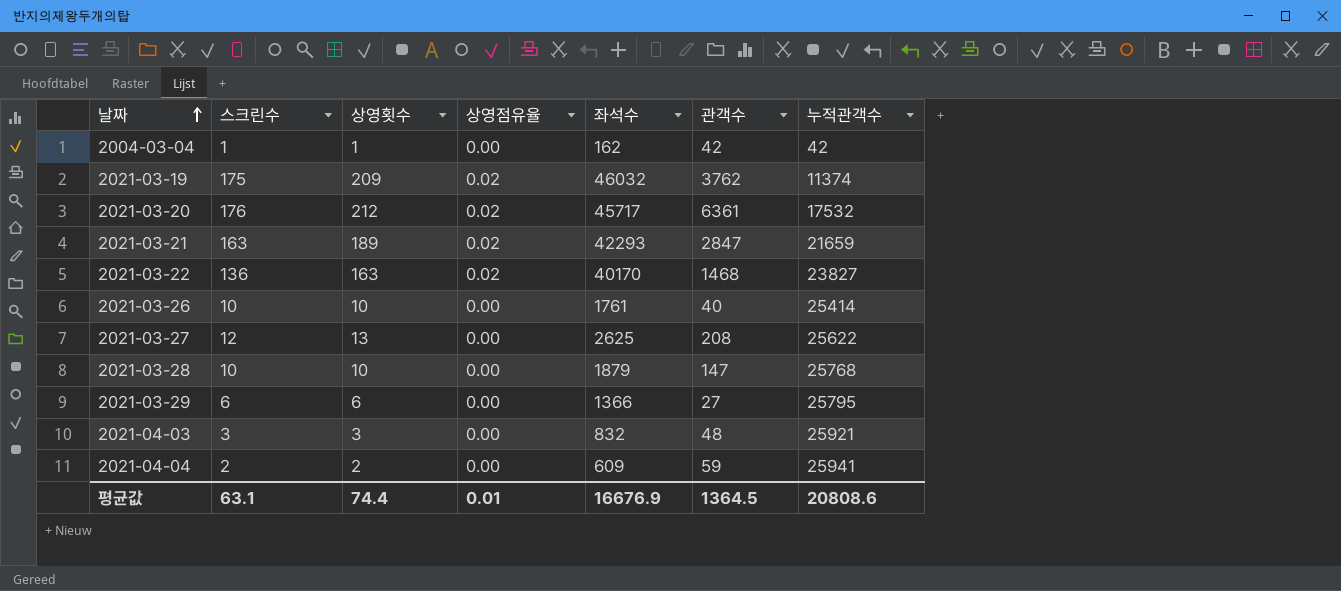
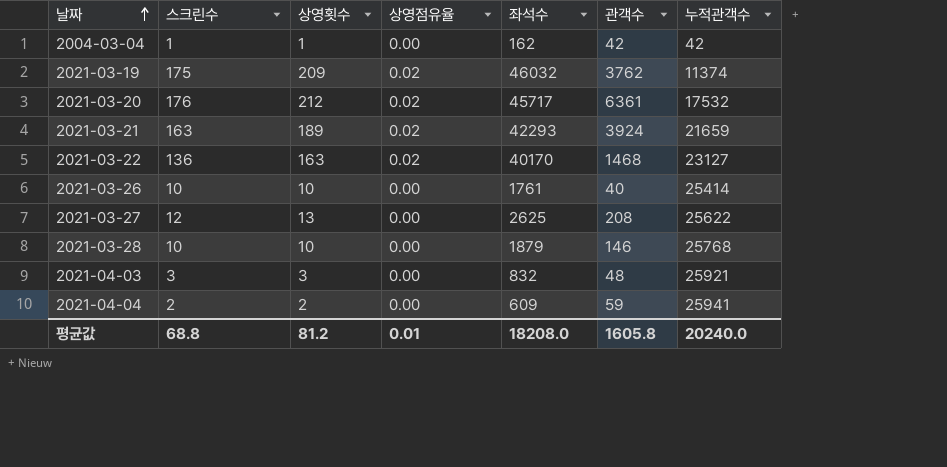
row 2021-03-29: 6 | 6 | 0.00 | 1366 | 27 | 25795 -> none
2021-03-21 | 관객수: 2847 -> 3924
2021-03-22 | 누적관객수: 23827 -> 23127
2021-03-28 | 관객수: 147 -> 146
평균값 | 스크린수: 63.1 -> 68.8
평균값 | 상영횟수: 74.4 -> 81.2
평균값 | 좌석수: 16676.9 -> 18208.0
평균값 | 관객수: 1364.5 -> 1605.8
평균값 | 누적관객수: 20808.6 -> 20240.0

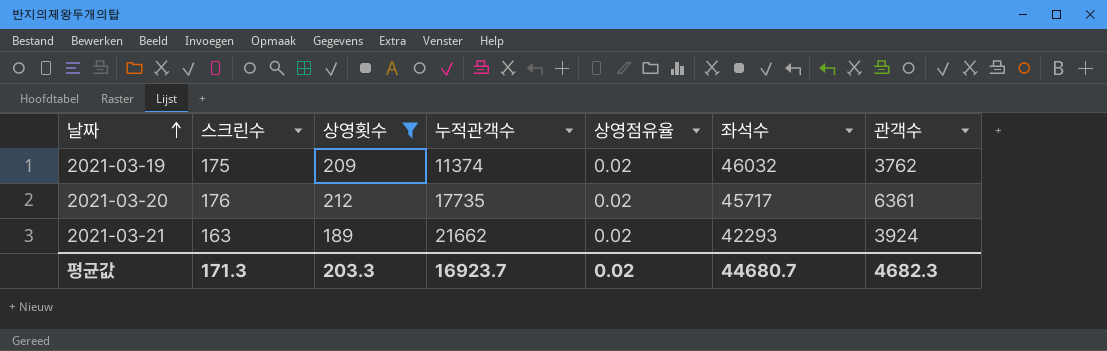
filter: none -> 상영횟수 >= 189
column 누적관객수 | position: 7 -> 4
2021-03-20 | 누적관객수: 17532 -> 17735
2021-03-21 | 누적관객수: 21659 -> 21662
평균값 | 스크린수: 68.8 -> 171.3
평균값 | 상영횟수: 81.2 -> 203.3
평균값 | 누적관객수: 20240.0 -> 16923.7
평균값 | 상영점유율: 0.01 -> 0.02
평균값 | 좌석수: 18208.0 -> 44680.7
평균값 | 관객수: 1605.8 -> 4682.3

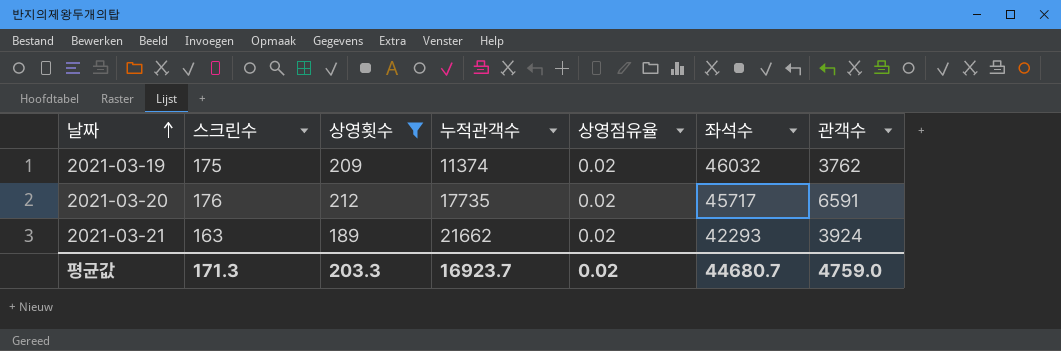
2021-03-20 | 관객수: 6361 -> 6591
평균값 | 관객수: 4682.3 -> 4759.0

